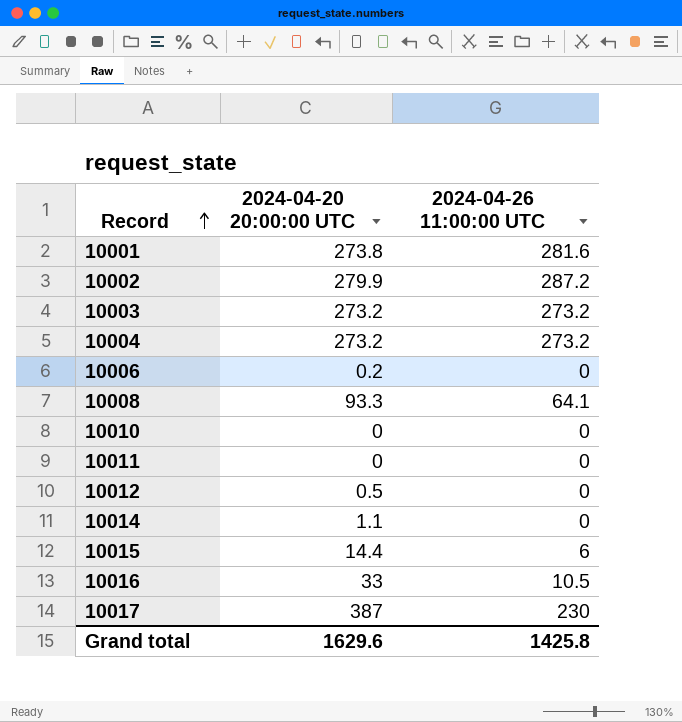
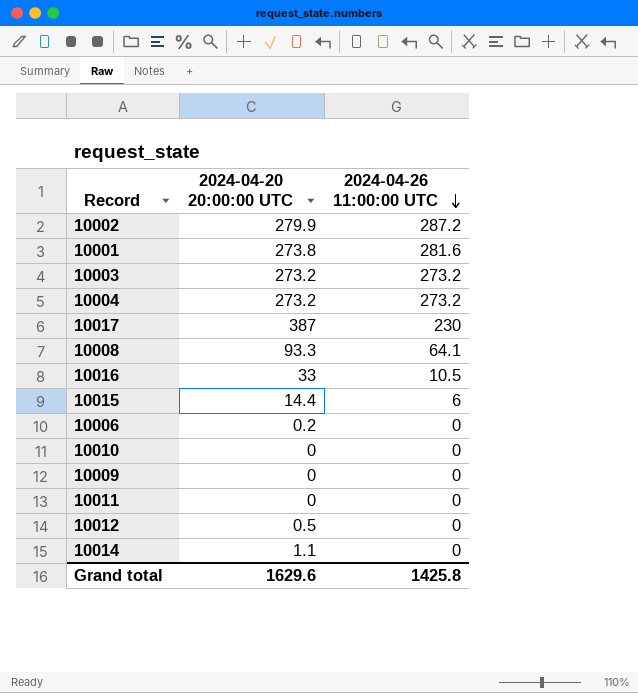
row order: Record ascending -> 2024-04-26 11:00:00 UTC descending
row 10009: none -> 0 | 0

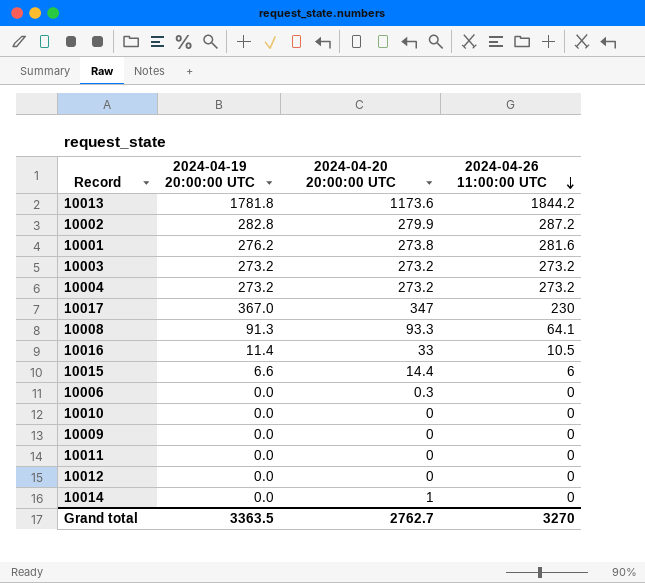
column 2024-04-19 20:00:00 UTC | position: none -> 2
row 10013: none -> 1781.8 | 1173.6 | 1844.2
10017 | 2024-04-20 20:00:00 UTC: 387 -> 347
10006 | 2024-04-20 20:00:00 UTC: 0.2 -> 0.3
10012 | 2024-04-20 20:00:00 UTC: 0.5 -> 0
10014 | 2024-04-20 20:00:00 UTC: 1.1 -> 1
Grand total | 2024-04-20 20:00:00 UTC: 1629.6 -> 2762.7
Grand total | 2024-04-26 11:00:00 UTC: 1425.8 -> 3270

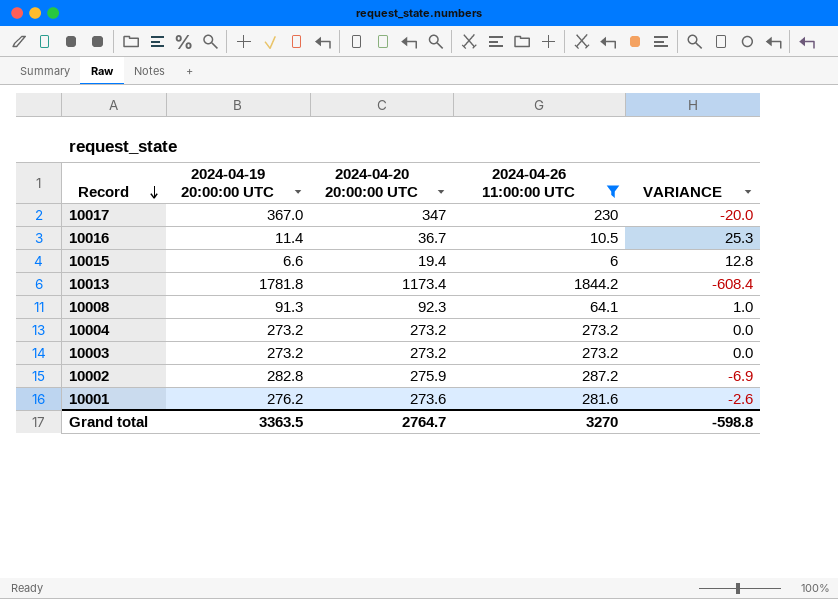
filter: none -> 2024-04-26 11:00:00 UTC != 0
row order: 2024-04-26 11:00:00 UTC descending -> Record descending
column VARIANCE | formula: none -> [2024-04-20 20:00:00 UTC] - [2024-04-19 20:00:00 UTC]
10016 | 2024-04-20 20:00:00 UTC: 33 -> 36.7
10015 | 2024-04-20 20:00:00 UTC: 14.4 -> 19.4
10013 | 2024-04-20 20:00:00 UTC: 1173.6 -> 1173.4
10008 | 2024-04-20 20:00:00 UTC: 93.3 -> 92.3
10002 | 2024-04-20 20:00:00 UTC: 279.9 -> 275.9
10001 | 2024-04-20 20:00:00 UTC: 273.8 -> 273.6
Grand total | 2024-04-20 20:00:00 UTC: 2762.7 -> 2764.7

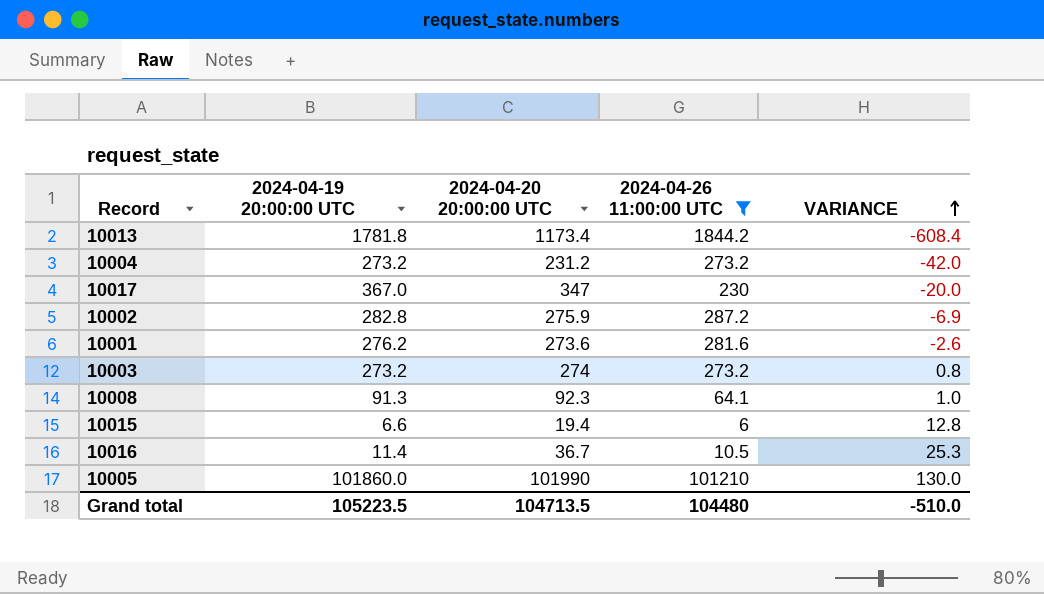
row order: Record descending -> VARIANCE ascending
10004 | 2024-04-20 20:00:00 UTC: 273.2 -> 231.2
10004 | VARIANCE: 0.0 -> -42.0
10003 | 2024-04-20 20:00:00 UTC: 273.2 -> 274
10003 | VARIANCE: 0.0 -> 0.8
row 10005: none -> 101860.0 | 101990 | 101210 | 130.0
Grand total | 2024-04-19 20:00:00 UTC: 3363.5 -> 105223.5
Grand total | 2024-04-20 20:00:00 UTC: 2764.7 -> 104713.5
Grand total | 2024-04-26 11:00:00 UTC: 3270 -> 104480
Grand total | VARIANCE: -598.8 -> -510.0

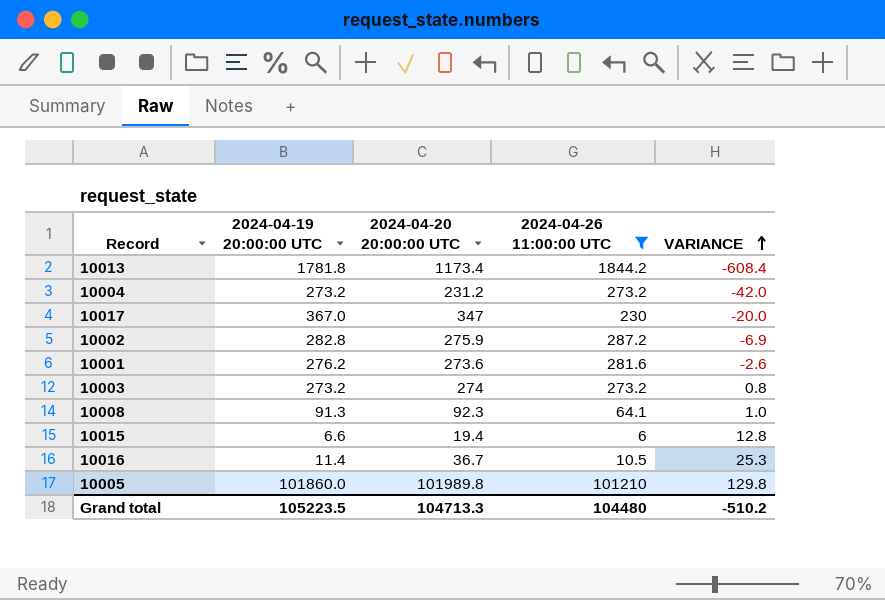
10005 | 2024-04-20 20:00:00 UTC: 101990 -> 101989.8
10005 | VARIANCE: 130.0 -> 129.8
Grand total | 2024-04-20 20:00:00 UTC: 104713.5 -> 104713.3
Grand total | VARIANCE: -510.0 -> -510.2

